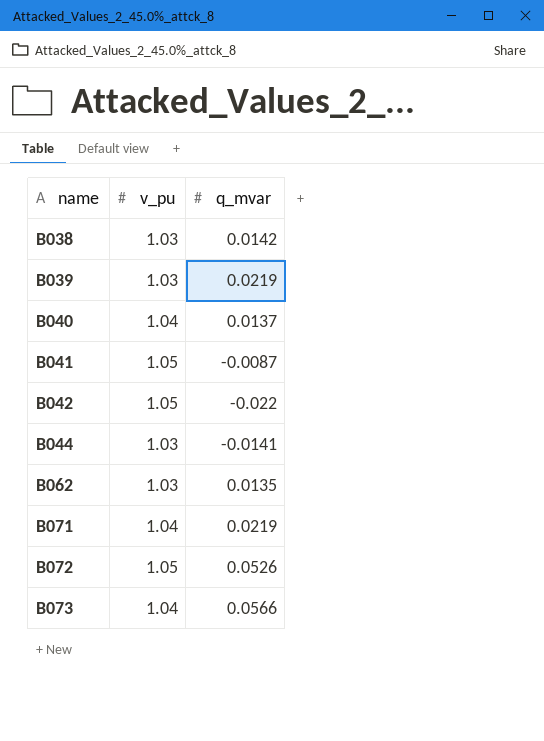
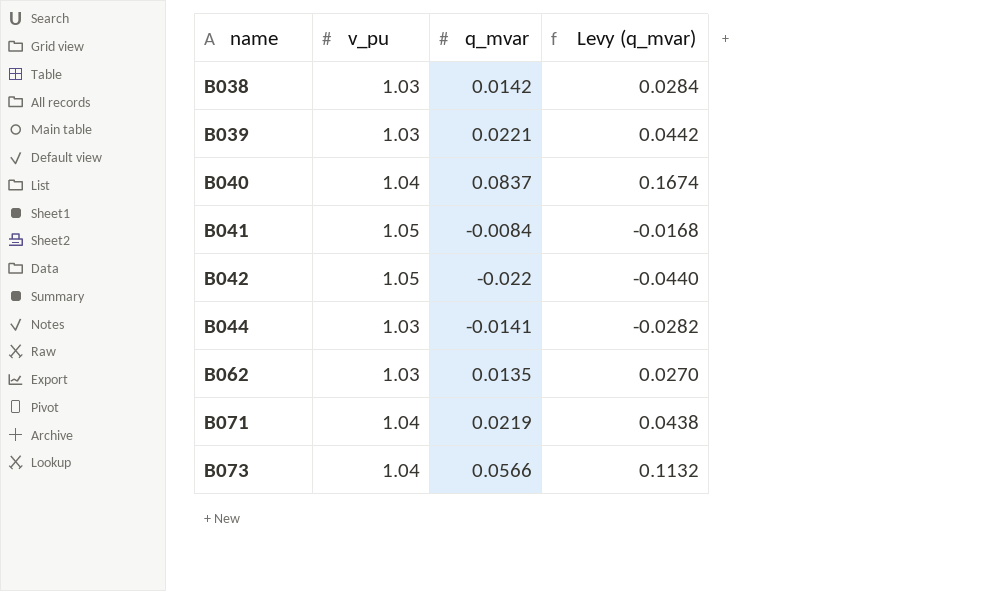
column Levy (q_mvar) | formula: none -> [q_mvar] * 2
row B072: 1.05 | 0.0526 -> none
B039 | q_mvar: 0.0219 -> 0.0221
B040 | q_mvar: 0.0137 -> 0.0837
B041 | q_mvar: -0.0087 -> -0.0084

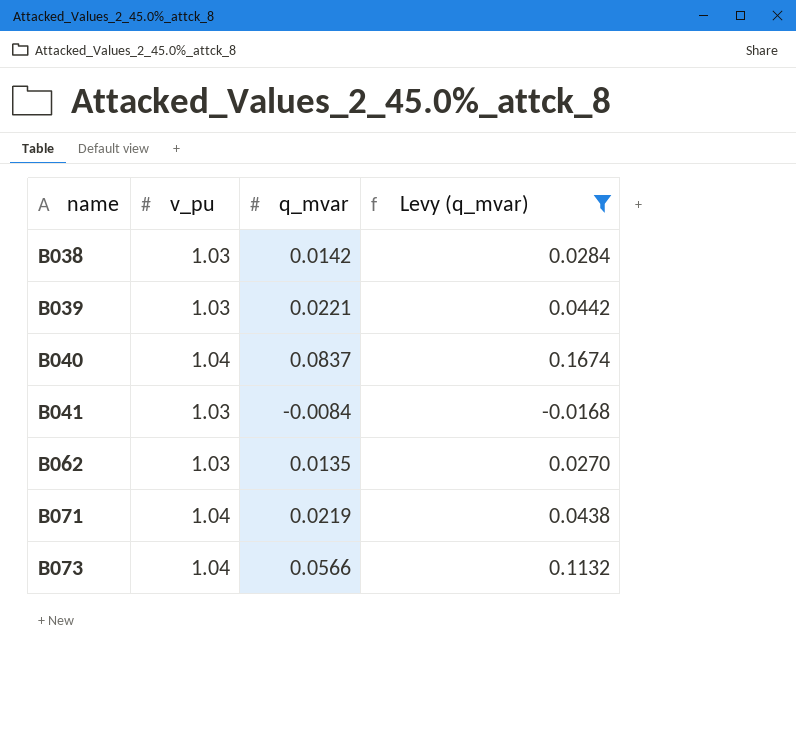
filter: none -> Levy (q_mvar) >= -0.0168
B041 | v_pu: 1.05 -> 1.03

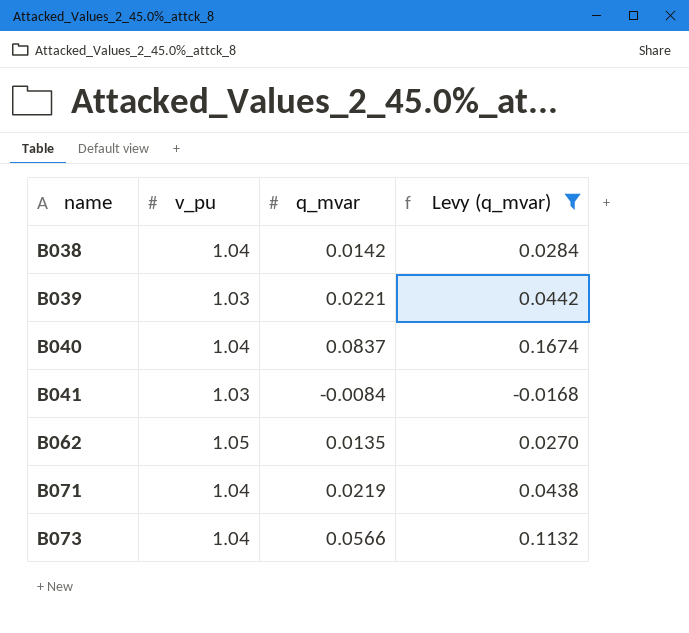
B038 | v_pu: 1.03 -> 1.04
B062 | v_pu: 1.03 -> 1.05

